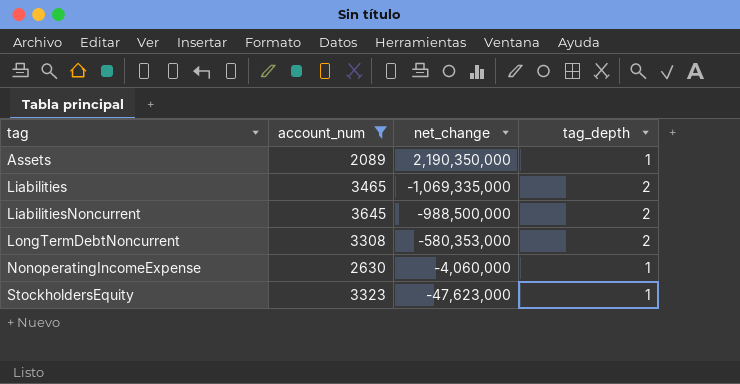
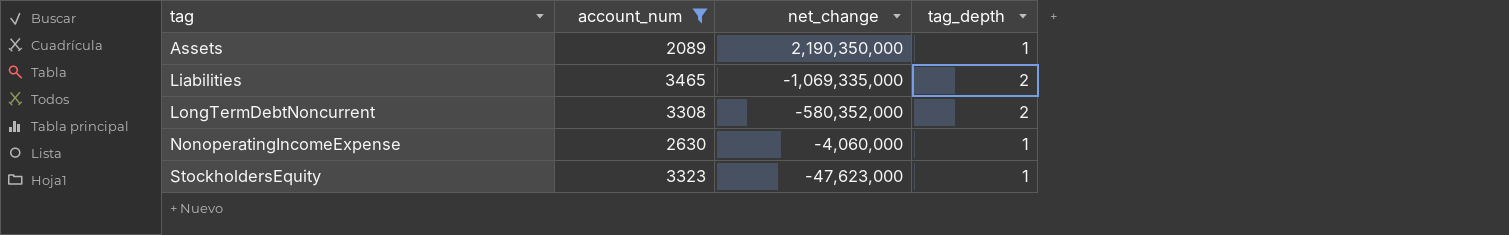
row LiabilitiesNoncurrent: 3645 | -988,500,000 | 2 -> none
LongTermDebtNoncurrent | net_change: -580,353,000 -> -580,352,000

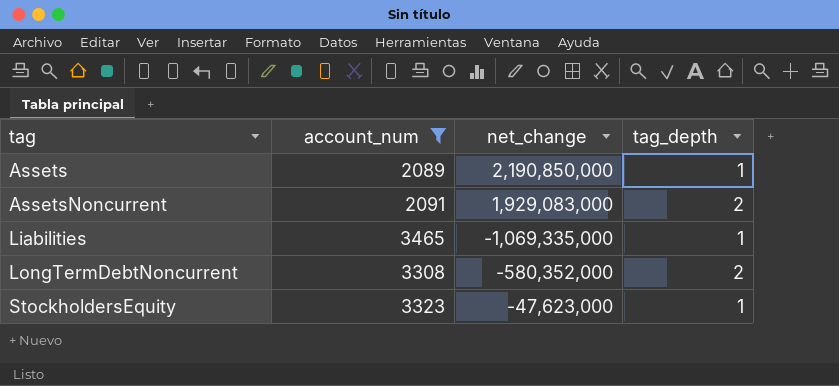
row NonoperatingIncomeExpense: 2630 | -4,060,000 | 1 -> none
Assets | net_change: 2,190,350,000 -> 2,190,850,000
row AssetsNoncurrent: none -> 2091 | 1,929,083,000 | 2
Liabilities | tag_depth: 2 -> 1

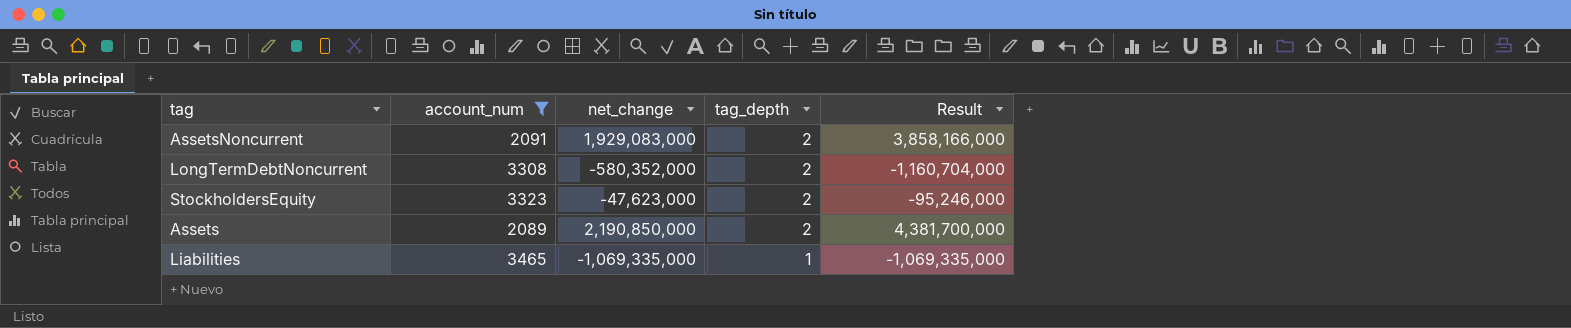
row order: tag ascending -> tag_depth descending
column Result | formula: none -> [net_change] * [tag_depth]
StockholdersEquity | tag_depth: 1 -> 2
Assets | tag_depth: 1 -> 2

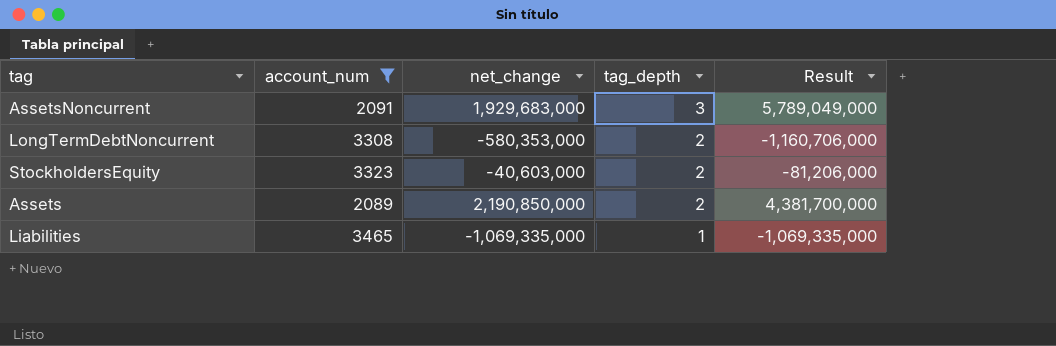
AssetsNoncurrent | net_change: 1,929,083,000 -> 1,929,683,000
AssetsNoncurrent | tag_depth: 2 -> 3
AssetsNoncurrent | Result: 3,858,166,000 -> 5,789,049,000
LongTermDebtNoncurrent | net_change: -580,352,000 -> -580,353,000
LongTermDebtNoncurrent | Result: -1,160,704,000 -> -1,160,706,000
StockholdersEquity | net_change: -47,623,000 -> -40,603,000
StockholdersEquity | Result: -95,246,000 -> -81,206,000

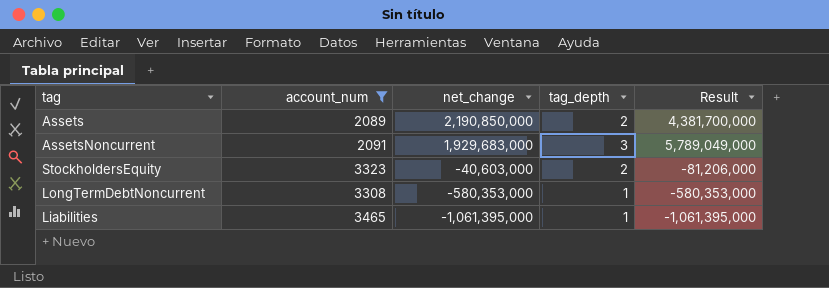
row order: tag_depth descending -> net_change descending
LongTermDebtNoncurrent | tag_depth: 2 -> 1
LongTermDebtNoncurrent | Result: -1,160,706,000 -> -580,353,000
Liabilities | net_change: -1,069,335,000 -> -1,061,395,000
Liabilities | Result: -1,069,335,000 -> -1,061,395,000

